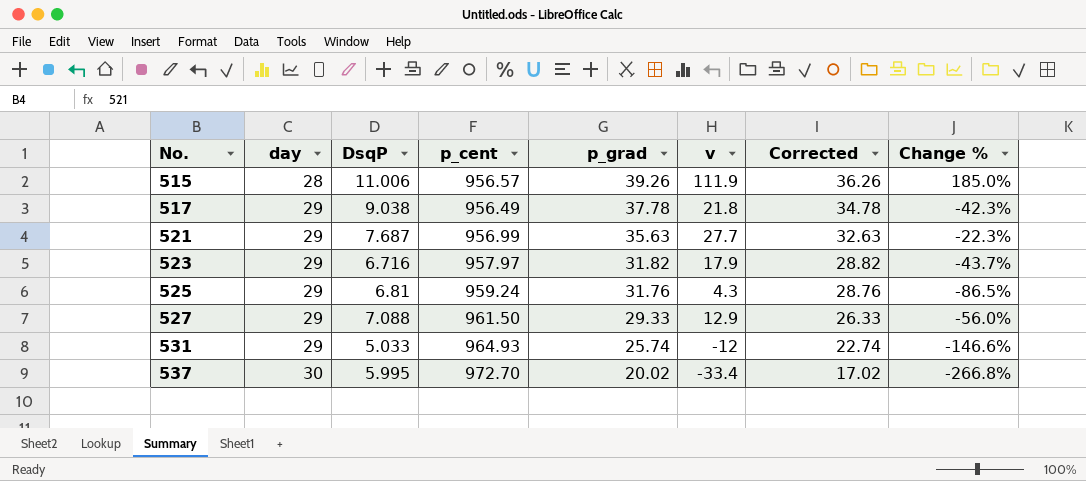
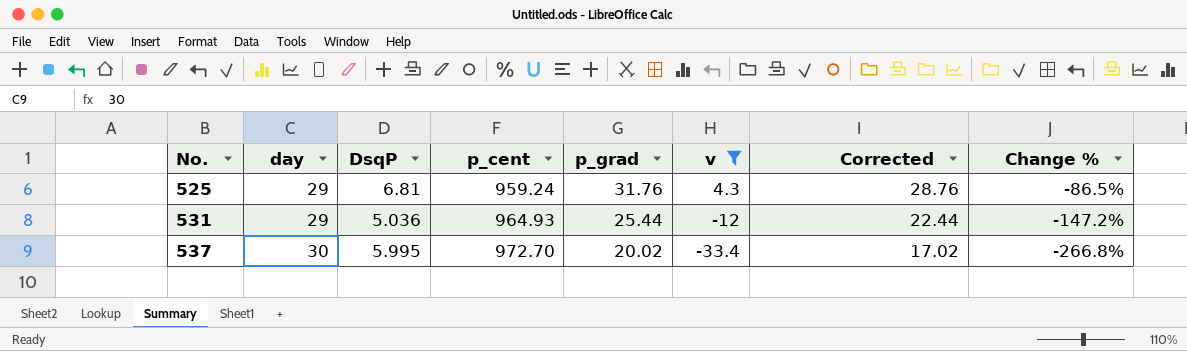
filter: none -> v <= 4.3
531 | DsqP: 5.033 -> 5.036
531 | p_grad: 25.74 -> 25.44
531 | Corrected: 22.74 -> 22.44
531 | Change %: -146.6% -> -147.2%

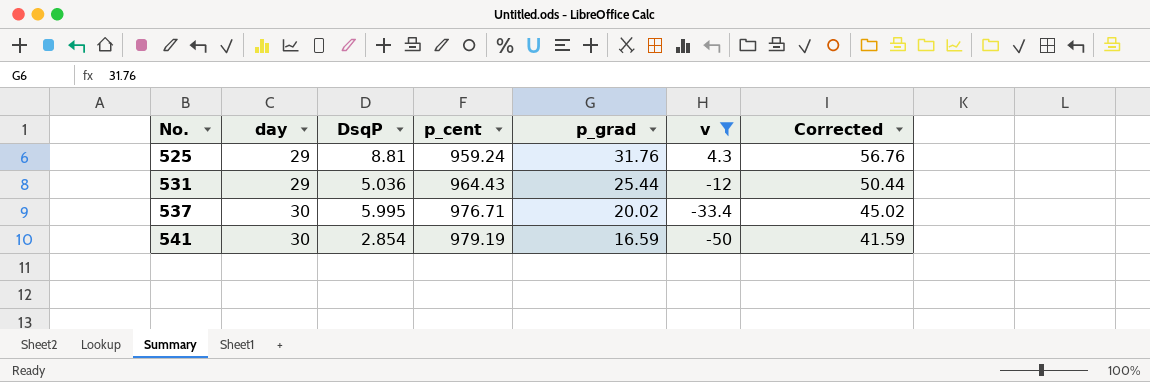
column Change % | formula: ([v] - [p_grad]) / [p_grad] -> none
column Corrected | formula: [p_grad] - 3 -> [p_grad] + 25
525 | DsqP: 6.81 -> 8.81
531 | p_cent: 964.93 -> 964.43
537 | p_cent: 972.70 -> 976.71
row 541: none -> 30 | 2.854 | 979.19 | 16.59 | -50 | 41.59

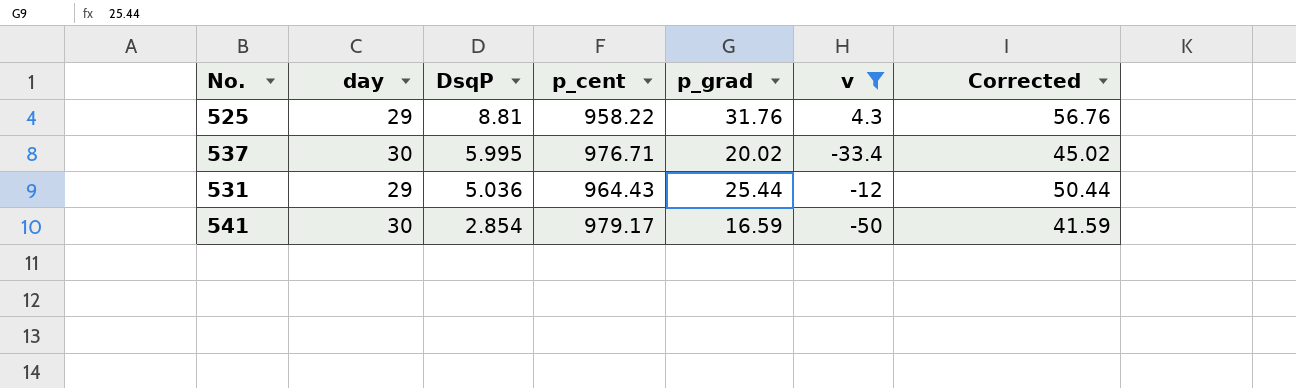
row order: No. ascending -> DsqP descending
525 | p_cent: 959.24 -> 958.22
541 | p_cent: 979.19 -> 979.17

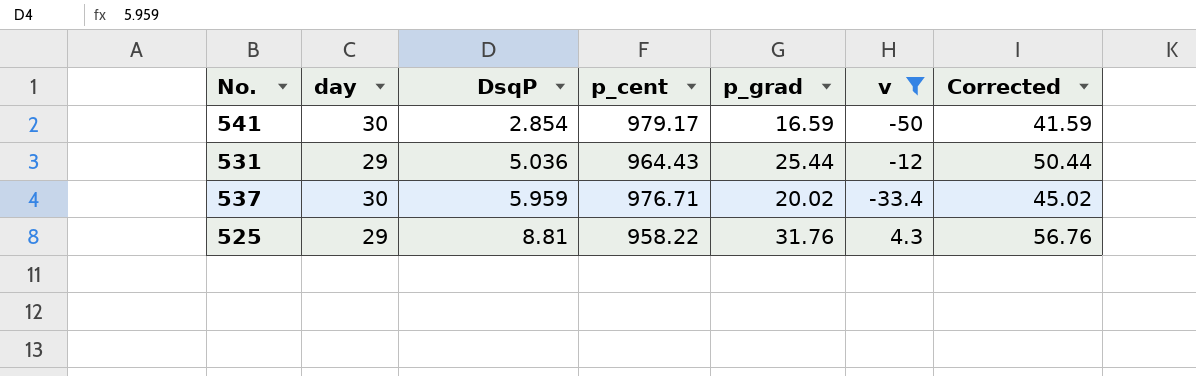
row order: DsqP descending -> DsqP ascending
537 | DsqP: 5.995 -> 5.959

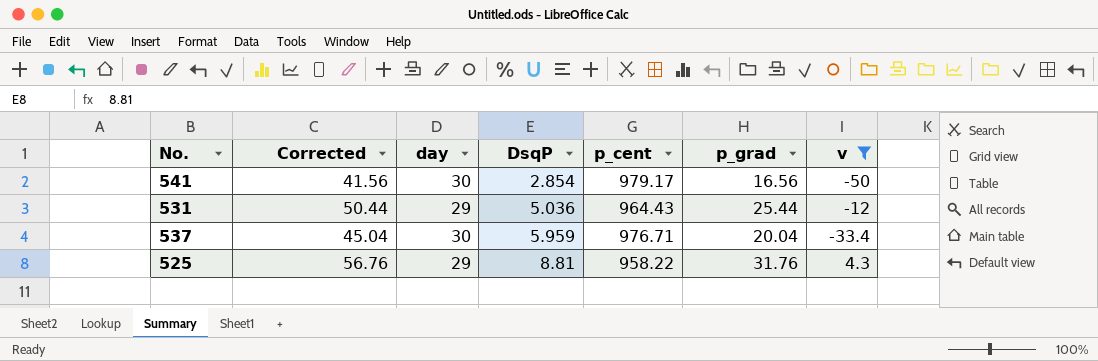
column Corrected | position: 7 -> 2
541 | Corrected: 41.59 -> 41.56
541 | p_grad: 16.59 -> 16.56
537 | Corrected: 45.02 -> 45.04
537 | p_grad: 20.02 -> 20.04

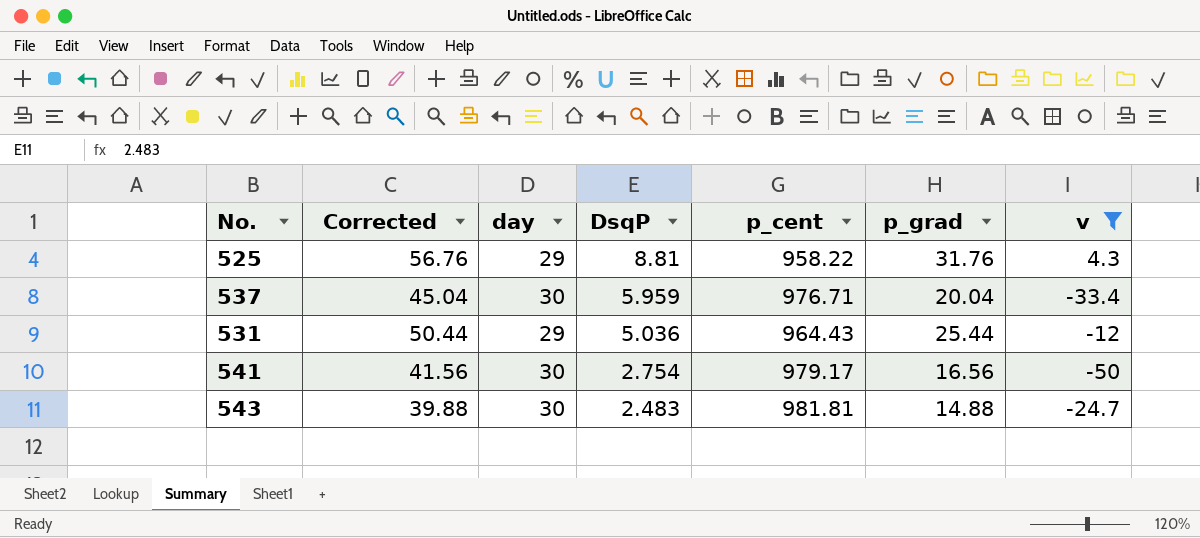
row order: DsqP ascending -> DsqP descending
541 | DsqP: 2.854 -> 2.754
row 543: none -> 39.88 | 30 | 2.483 | 981.81 | 14.88 | -24.7

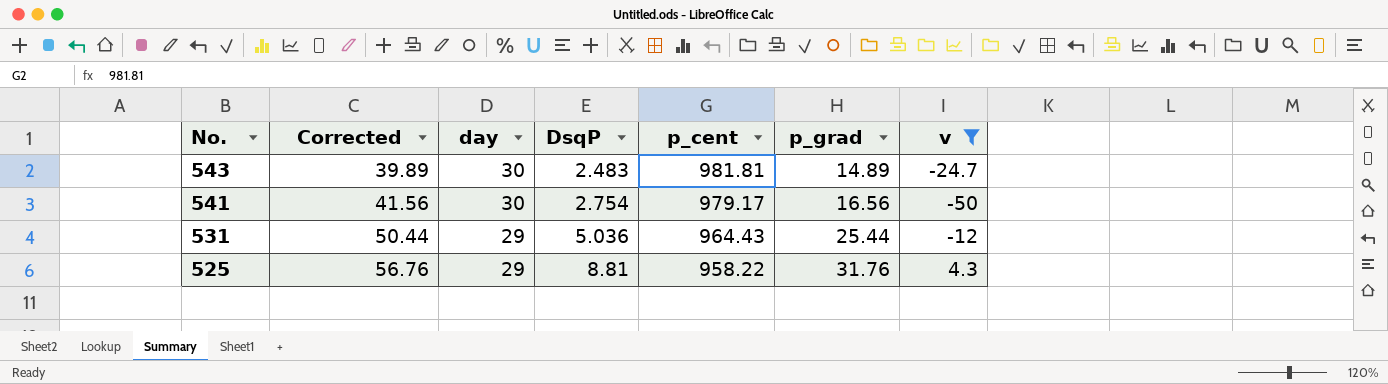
row order: DsqP descending -> No. descending
row 537: 45.04 | 30 | 5.959 | 976.71 | 20.04 | -33.4 -> none
543 | Corrected: 39.88 -> 39.89
543 | p_grad: 14.88 -> 14.89

